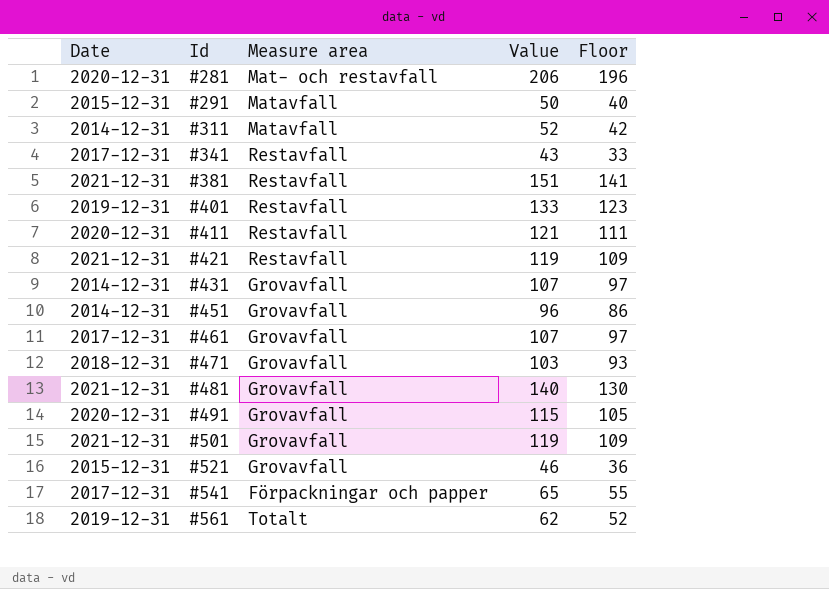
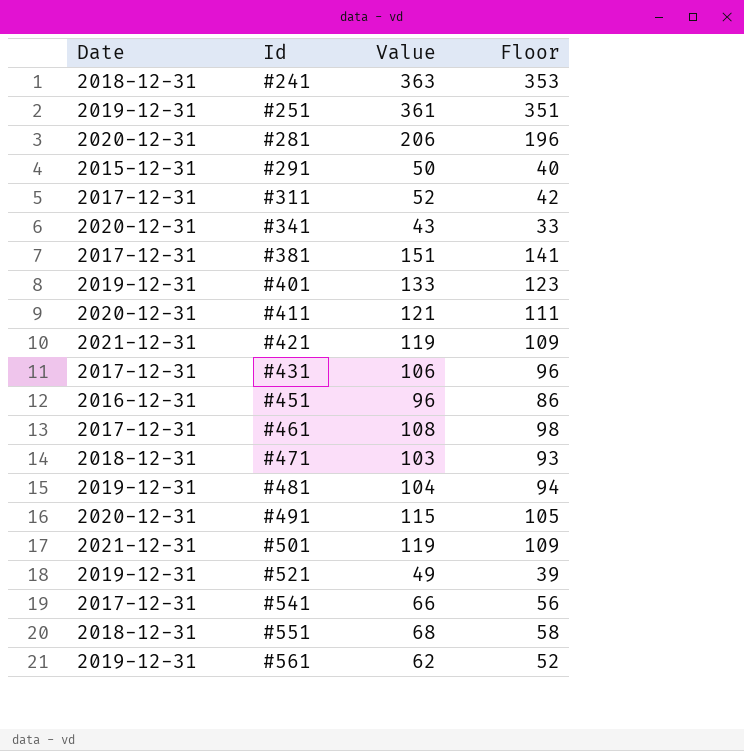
column Measure area | position: 3 -> none
row #241: none -> 2018-12-31 | 363 | 353
row #251: none -> 2019-12-31 | 361 | 351
#311 | Date: 2014-12-31 -> 2017-12-31
#341 | Date: 2017-12-31 -> 2020-12-31
#381 | Date: 2021-12-31 -> 2017-12-31
#431 | Date: 2014-12-31 -> 2017-12-31
#431 | Value: 107 -> 106
#431 | Floor: 97 -> 96
#451 | Date: 2014-12-31 -> 2016-12-31
#461 | Value: 107 -> 108
#461 | Floor: 97 -> 98
#481 | Date: 2021-12-31 -> 2019-12-31
#481 | Value: 140 -> 104
#481 | Floor: 130 -> 94
#521 | Date: 2015-12-31 -> 2019-12-31
#521 | Value: 46 -> 49
#521 | Floor: 36 -> 39
#541 | Value: 65 -> 66
#541 | Floor: 55 -> 56
row #551: none -> 2018-12-31 | 68 | 58

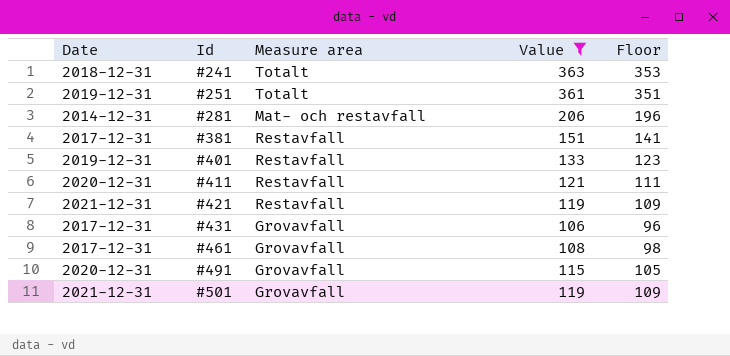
filter: none -> Value >= 106
column Measure area | position: none -> 3
#281 | Date: 2020-12-31 -> 2014-12-31

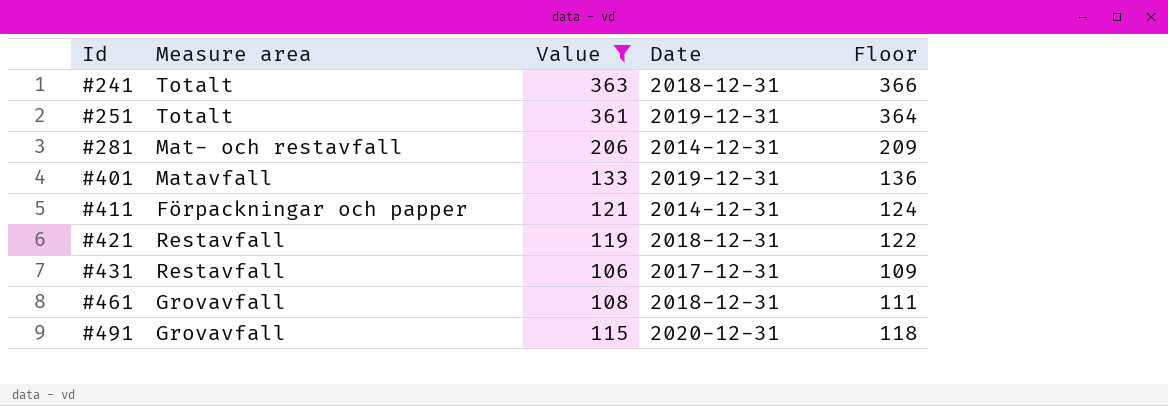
column Date | position: 1 -> 4
column Floor | formula: [Value] - 10 -> [Value] + 3
row #381: 2017-12-31 | Restavfall | 151 | 141 -> none
row #501: 2021-12-31 | Grovavfall | 119 | 109 -> none
#401 | Measure area: Restavfall -> Matavfall
#411 | Measure area: Restavfall -> Förpackningar och papper
#411 | Date: 2020-12-31 -> 2014-12-31
#421 | Date: 2021-12-31 -> 2018-12-31
#431 | Measure area: Grovavfall -> Restavfall
#461 | Date: 2017-12-31 -> 2018-12-31

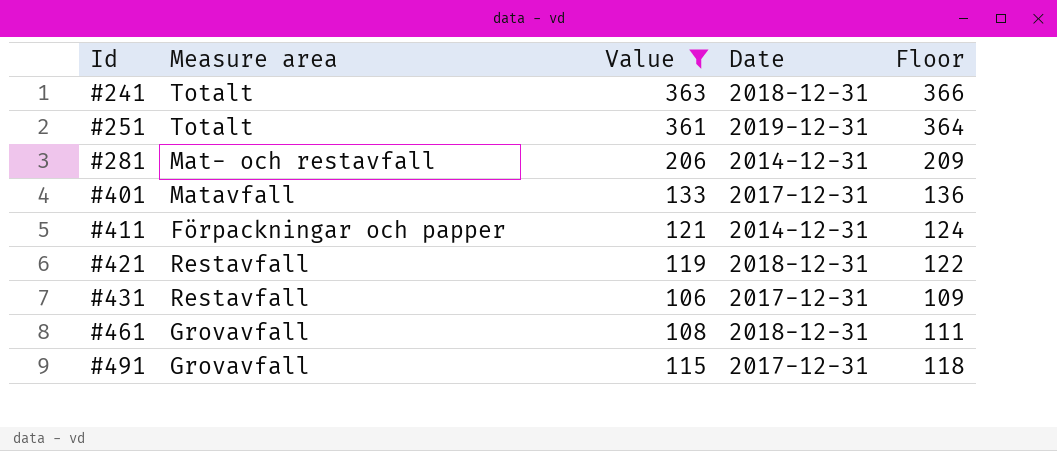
#401 | Date: 2019-12-31 -> 2017-12-31
#491 | Date: 2020-12-31 -> 2017-12-31

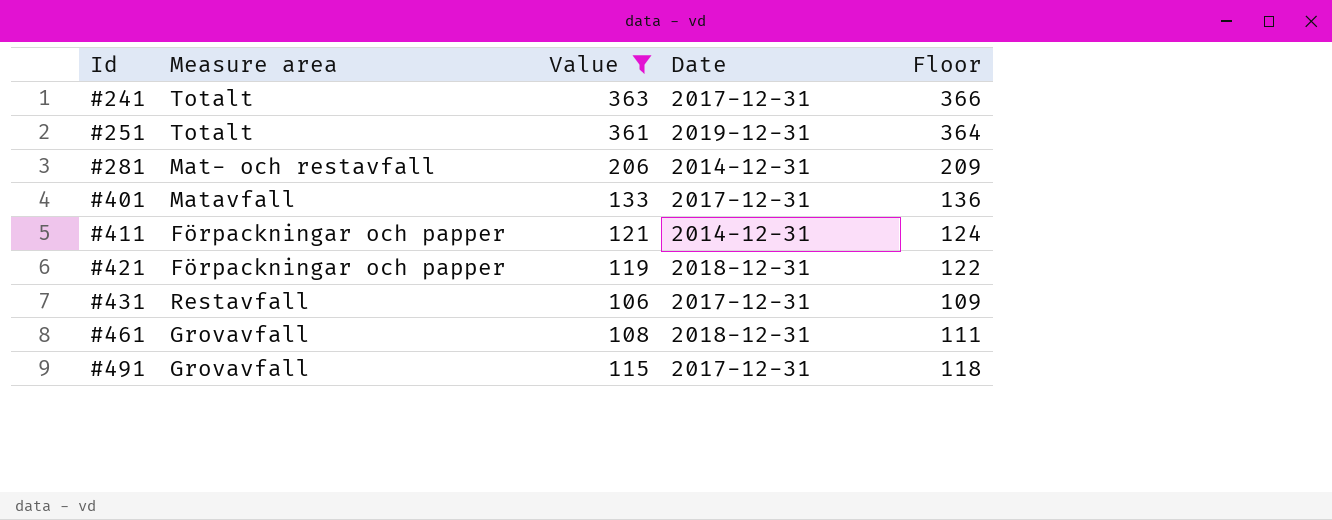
#241 | Date: 2018-12-31 -> 2017-12-31
#421 | Measure area: Restavfall -> Förpackningar och papper

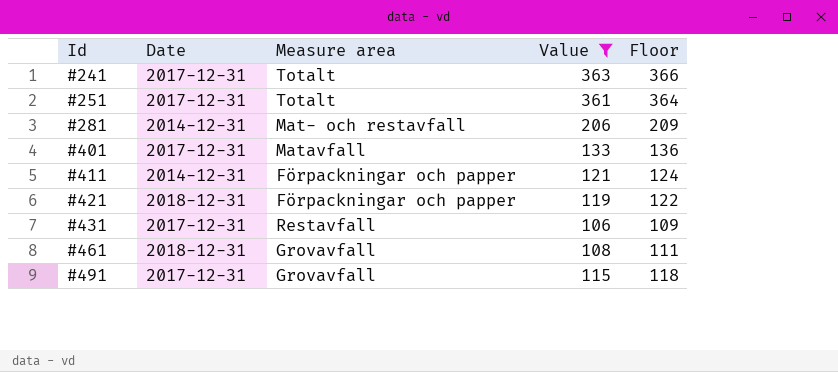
column Date | position: 4 -> 2
#251 | Date: 2019-12-31 -> 2017-12-31

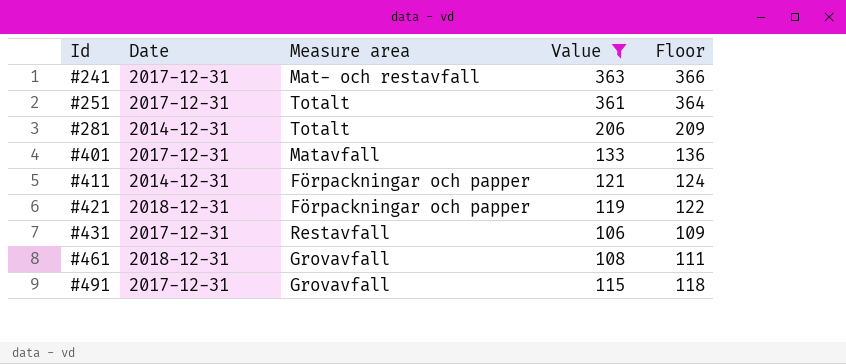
#241 | Measure area: Totalt -> Mat- och restavfall
#281 | Measure area: Mat- och restavfall -> Totalt

